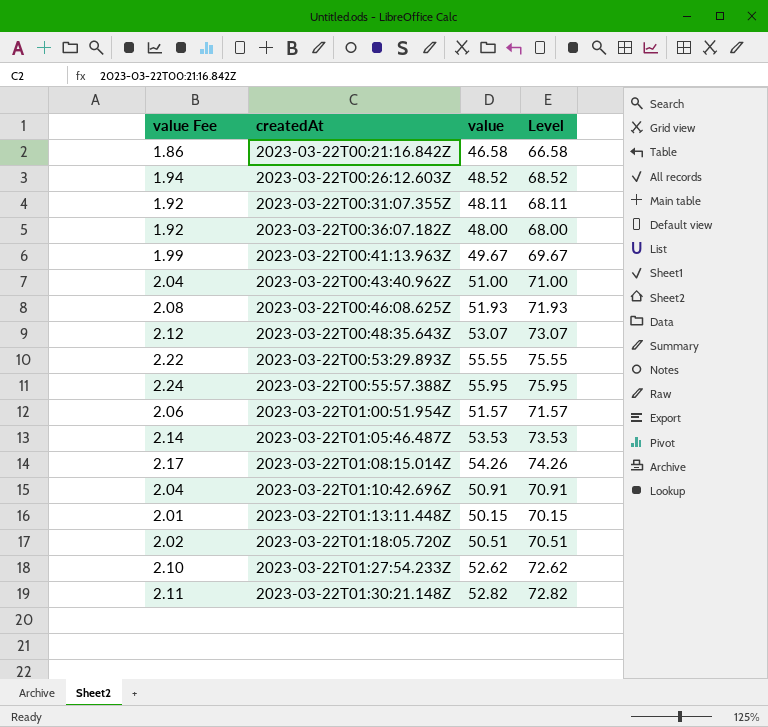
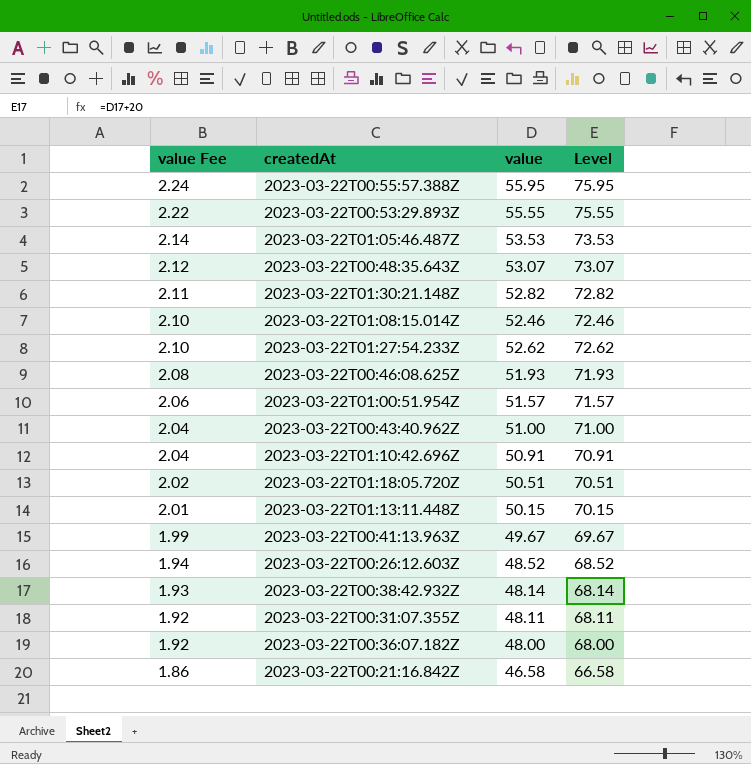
row order: createdAt ascending -> value Fee descending
2023-03-22T01:08:15.014Z | value Fee: 2.17 -> 2.10
2023-03-22T01:08:15.014Z | value: 54.26 -> 52.46
2023-03-22T01:08:15.014Z | Level: 74.26 -> 72.46
row 2023-03-22T00:38:42.932Z: none -> 1.93 | 48.14 | 68.14

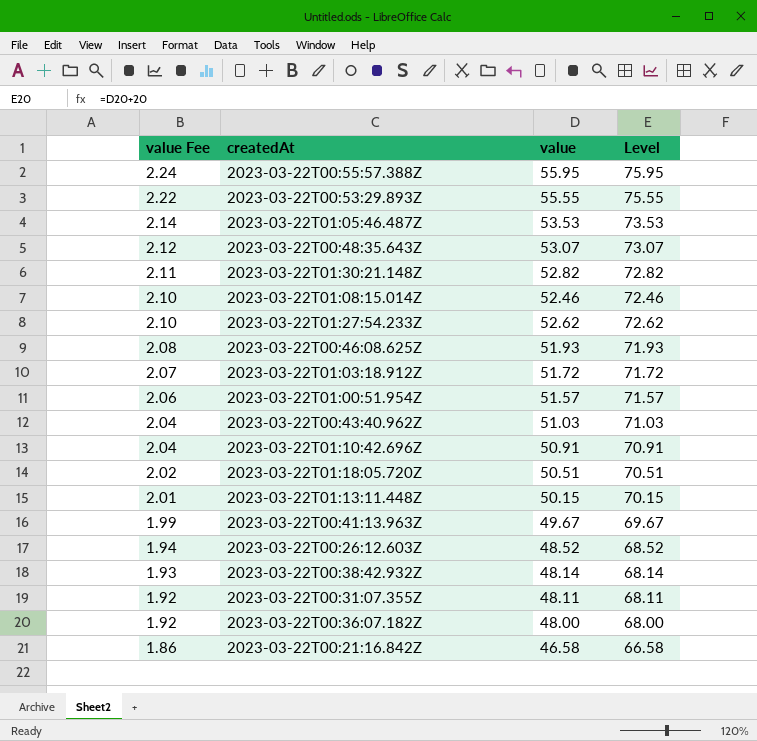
row 2023-03-22T01:03:18.912Z: none -> 2.07 | 51.72 | 71.72
2023-03-22T00:43:40.962Z | value: 51.00 -> 51.03
2023-03-22T00:43:40.962Z | Level: 71.00 -> 71.03

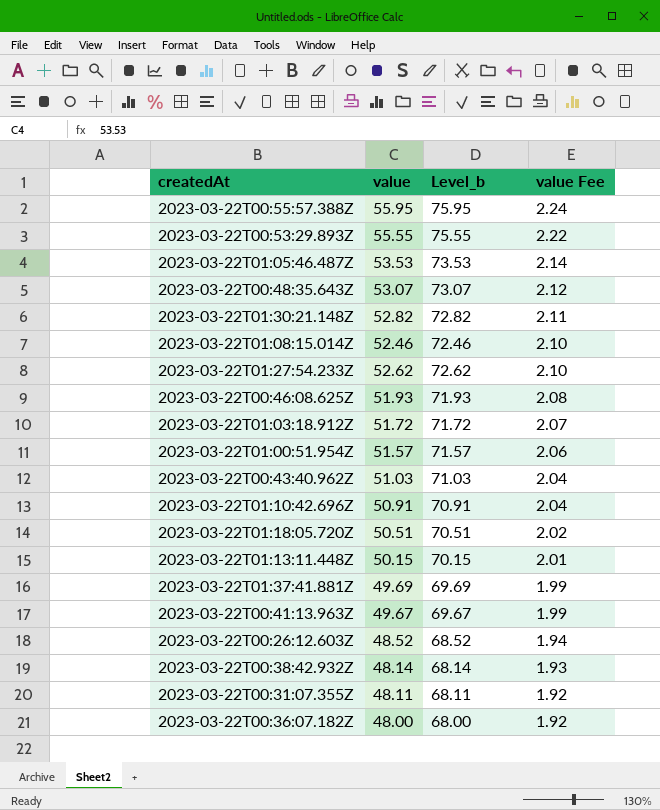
column name: Level -> Level_b
column value Fee | position: 1 -> 4
row 2023-03-22T00:21:16.842Z: 1.86 | 46.58 | 66.58 -> none
row 2023-03-22T01:37:41.881Z: none -> 49.69 | 69.69 | 1.99

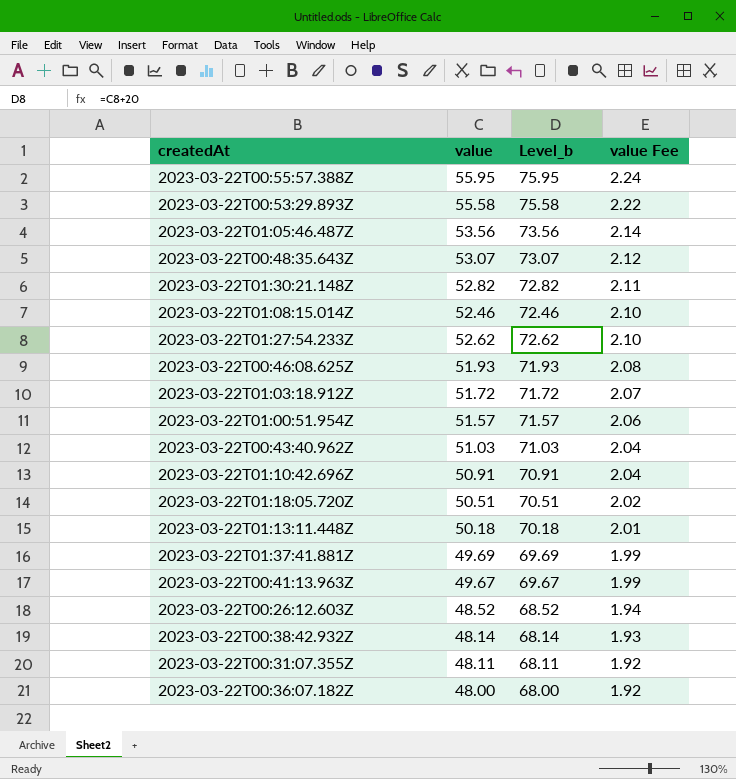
2023-03-22T00:53:29.893Z | value: 55.55 -> 55.58
2023-03-22T00:53:29.893Z | Level_b: 75.55 -> 75.58
2023-03-22T01:05:46.487Z | value: 53.53 -> 53.56
2023-03-22T01:05:46.487Z | Level_b: 73.53 -> 73.56
2023-03-22T01:13:11.448Z | value: 50.15 -> 50.18
2023-03-22T01:13:11.448Z | Level_b: 70.15 -> 70.18

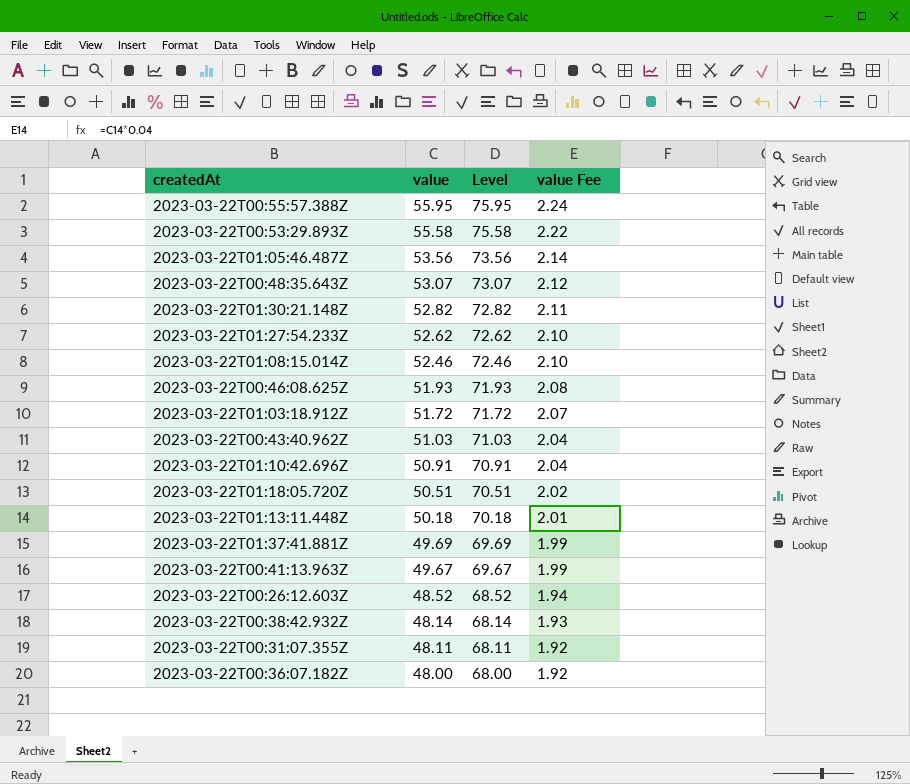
row order: value Fee descending -> value descending
column name: Level_b -> Level
row 2023-03-22T01:00:51.954Z: 51.57 | 71.57 | 2.06 -> none

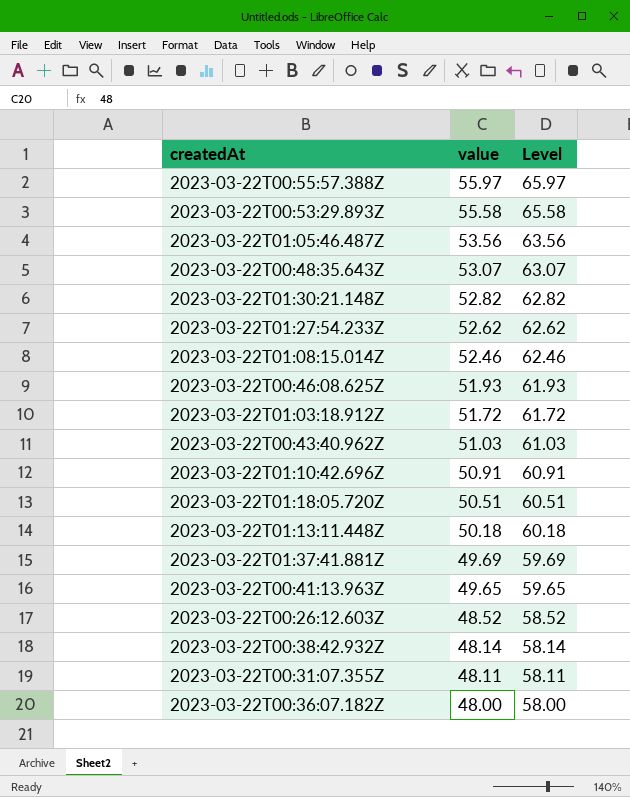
column value Fee | formula: [value] * 0.04 -> none
column Level | formula: [value] + 20 -> [value] + 10
2023-03-22T00:55:57.388Z | value: 55.95 -> 55.97
2023-03-22T00:41:13.963Z | value: 49.67 -> 49.65

